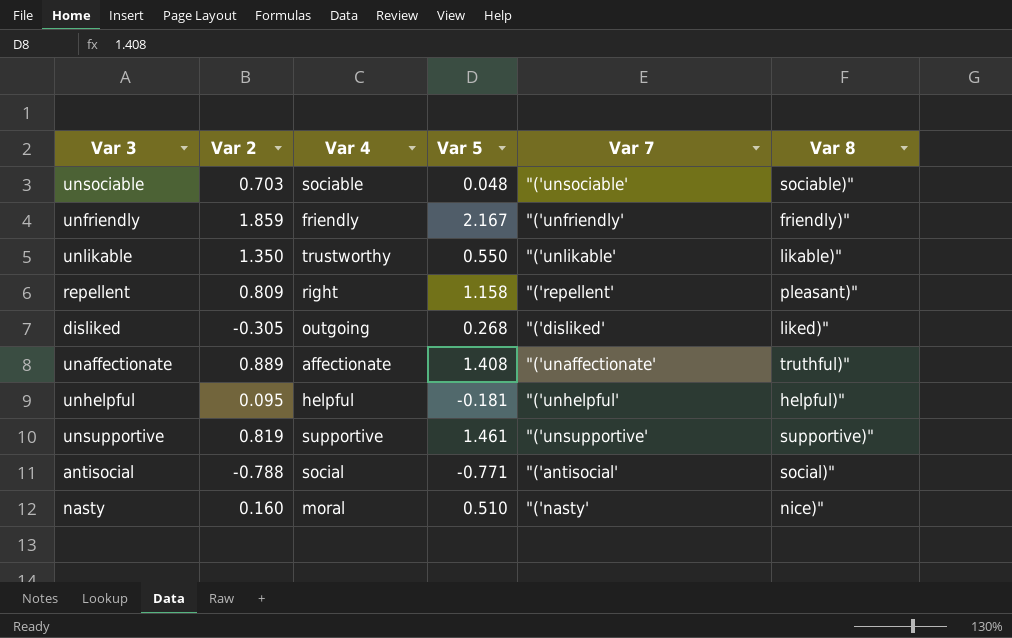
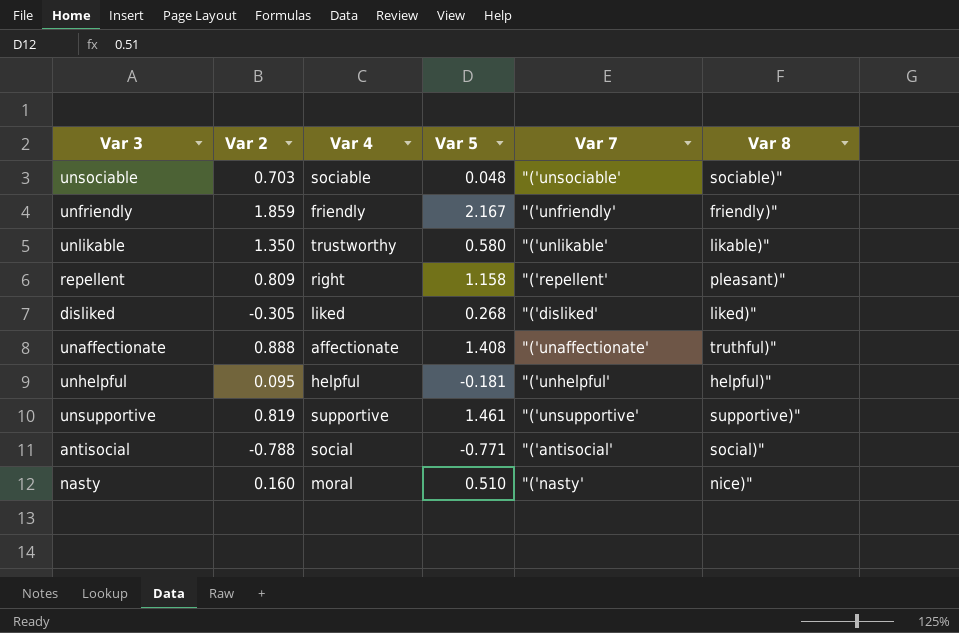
unlikable | Var 5: 0.550 -> 0.580
disliked | Var 4: outgoing -> liked
unaffectionate | Var 2: 0.889 -> 0.888

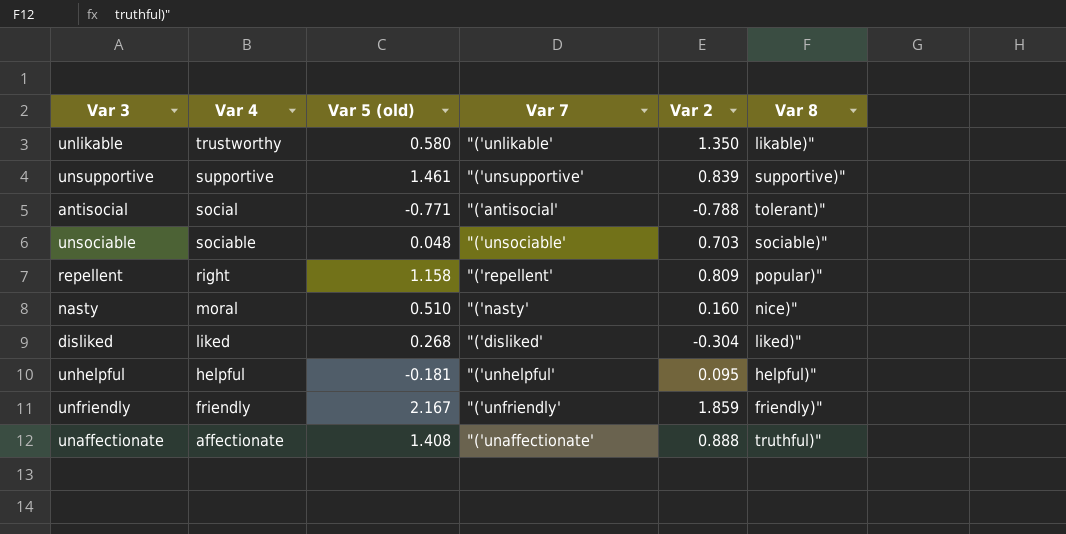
row order: none -> Var 4 descending
column name: Var 5 -> Var 5 (old)
column Var 2 | position: 2 -> 5
unsupportive | Var 2: 0.819 -> 0.839
antisocial | Var 8: social)" -> tolerant)"
repellent | Var 8: pleasant)" -> popular)"
disliked | Var 2: -0.305 -> -0.304

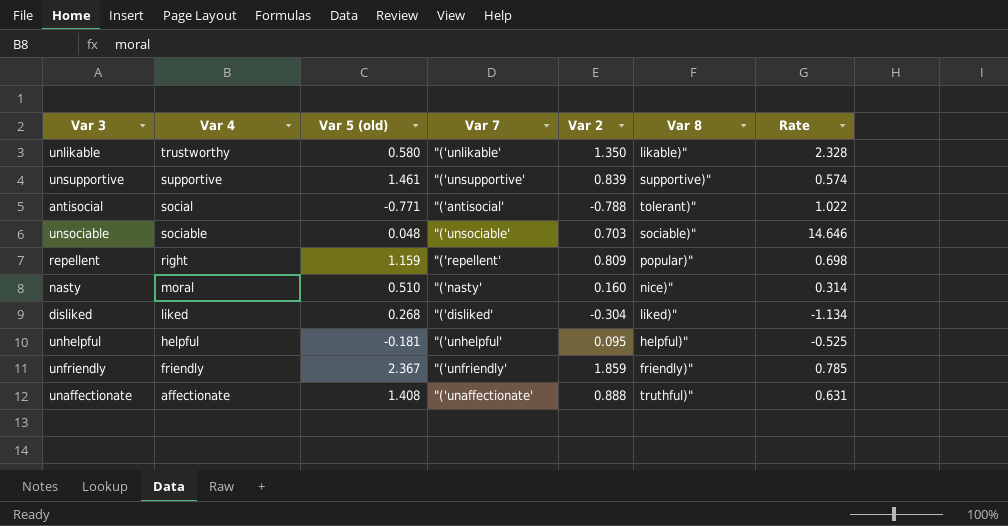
column Rate | formula: none -> [Var 2] / [Var 5 (old)]
repellent | Var 5 (old): 1.158 -> 1.159
unfriendly | Var 5 (old): 2.167 -> 2.367

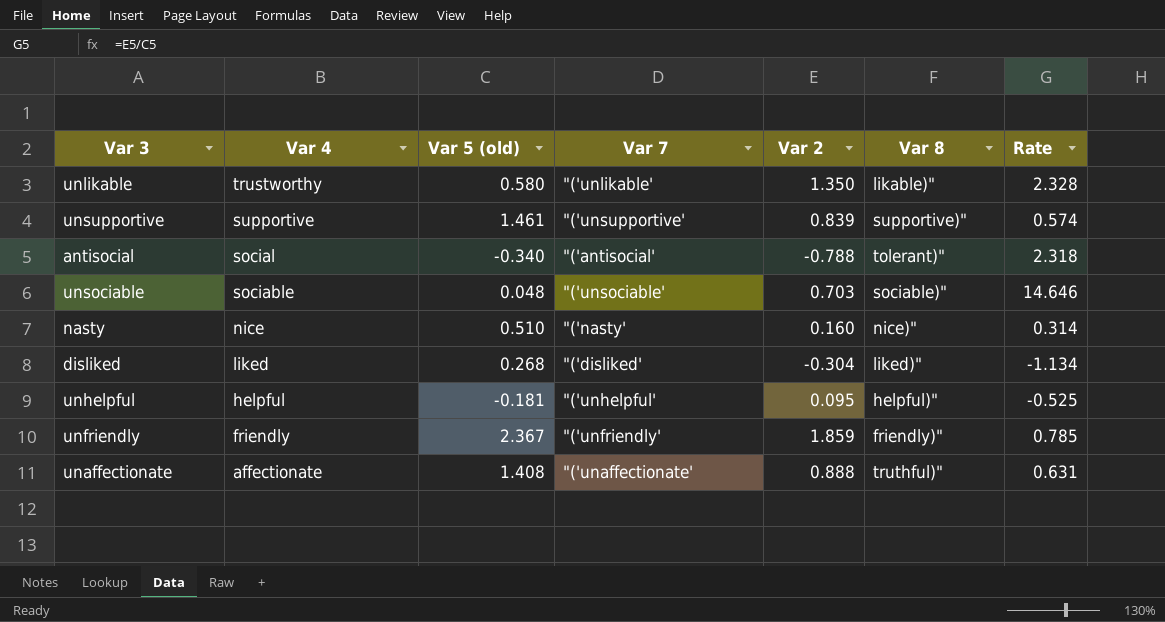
row repellent: right | 1.159 | "('repellent' | 0.809 | popular)" | 0.698 -> none
antisocial | Var 5 (old): -0.771 -> -0.340
antisocial | Rate: 1.022 -> 2.318
nasty | Var 4: moral -> nice

